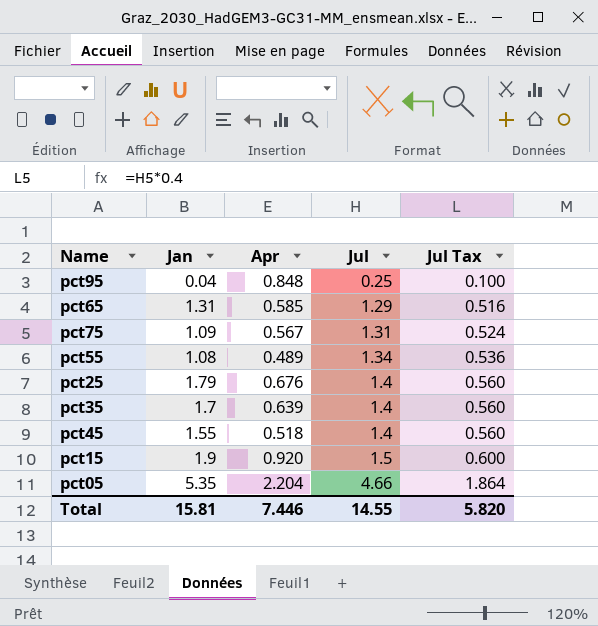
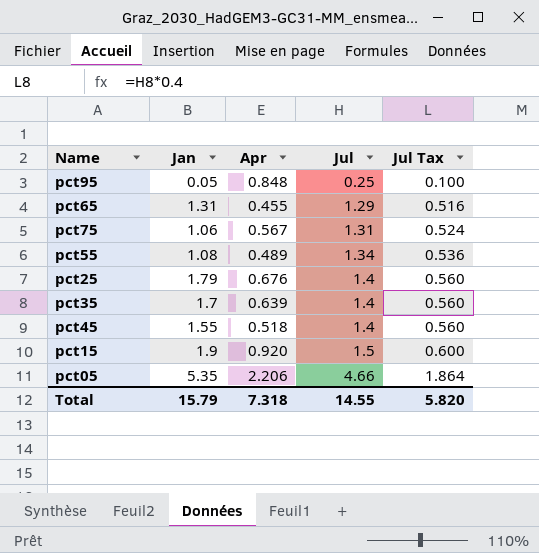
pct95 | Jan: 0.04 -> 0.05
pct65 | Apr: 0.585 -> 0.455
pct75 | Jan: 1.09 -> 1.06
pct05 | Apr: 2.204 -> 2.206
Total | Jan: 15.81 -> 15.79
Total | Apr: 7.446 -> 7.318

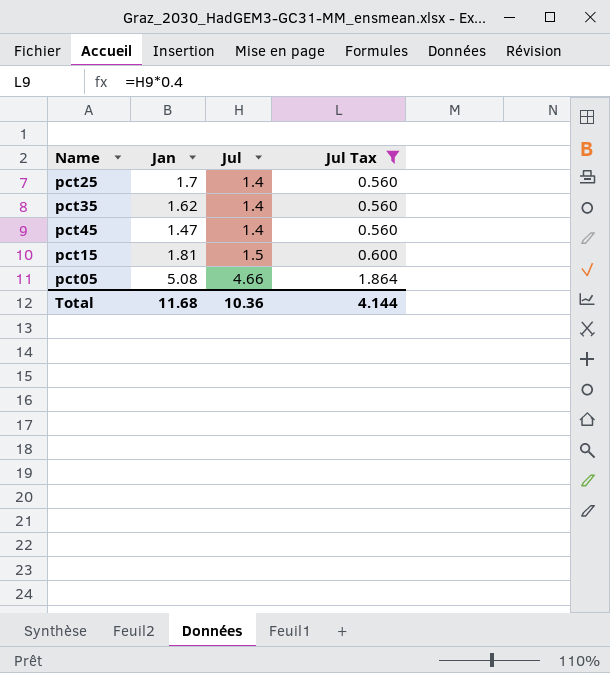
filter: none -> Jul Tax >= 0.560
column Apr | position: 3 -> none
pct25 | Jan: 1.79 -> 1.7
pct35 | Jan: 1.7 -> 1.62
pct45 | Jan: 1.55 -> 1.47
pct15 | Jan: 1.9 -> 1.81
pct05 | Jan: 5.35 -> 5.08
Total | Jan: 15.79 -> 11.68
Total | Jul: 14.55 -> 10.36
Total | Jul Tax: 5.820 -> 4.144

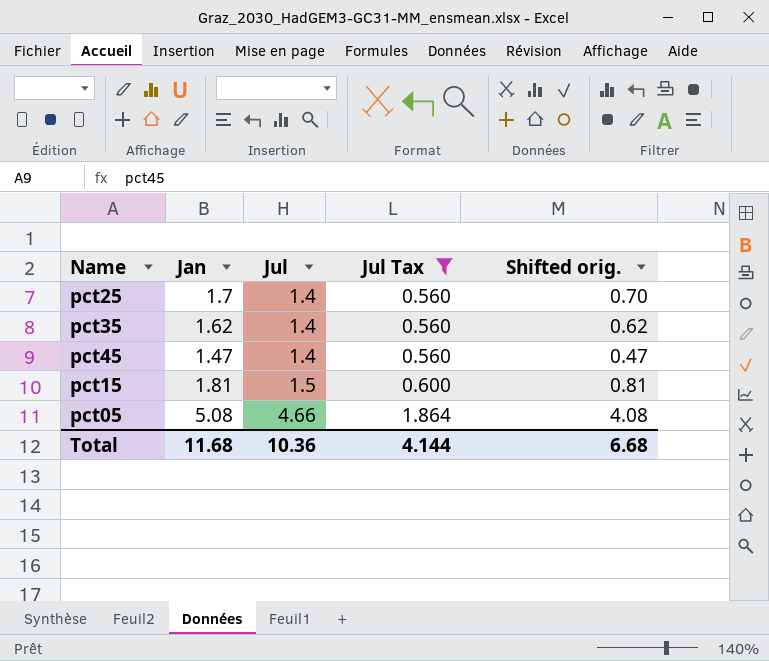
column Shifted orig. | formula: none -> [Jan] - 1

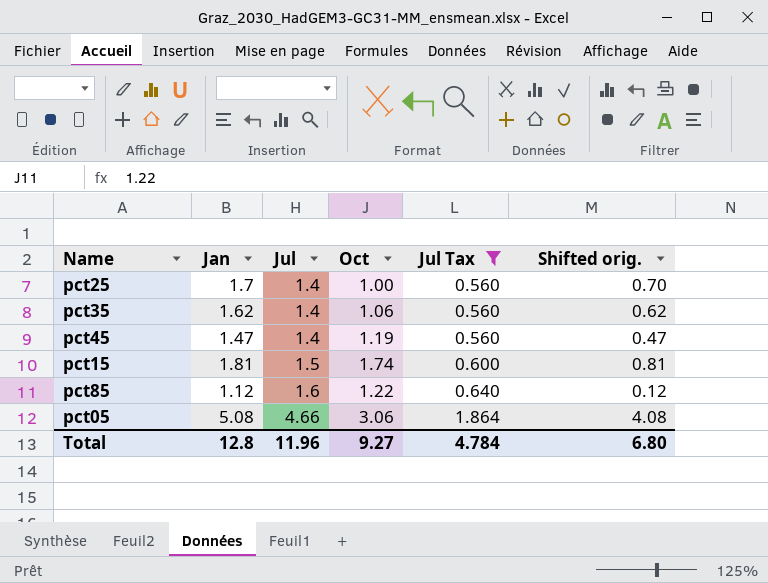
column Oct | position: none -> 4
row pct85: none -> 1.12 | 1.6 | 1.22 | 0.640 | 0.12
Total | Jan: 11.68 -> 12.8
Total | Jul: 10.36 -> 11.96
Total | Jul Tax: 4.144 -> 4.784
Total | Shifted orig.: 6.68 -> 6.80

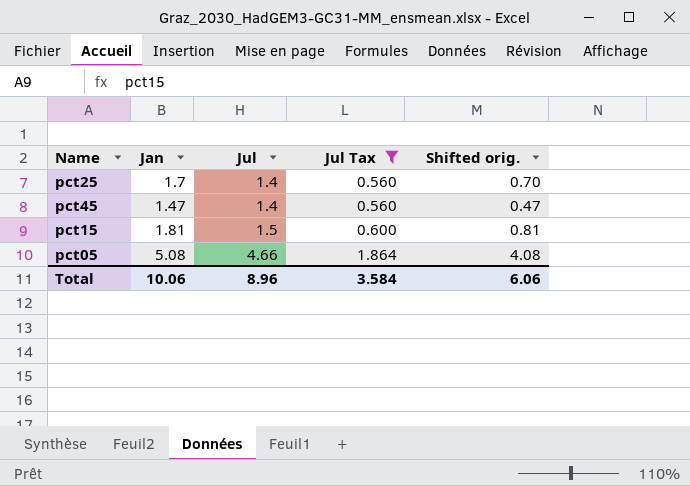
column Oct | position: 4 -> none
row pct35: 1.62 | 1.4 | 1.06 | 0.560 | 0.62 -> none
row pct85: 1.12 | 1.6 | 1.22 | 0.640 | 0.12 -> none
Total | Jan: 12.8 -> 10.06
Total | Jul: 11.96 -> 8.96
Total | Jul Tax: 4.784 -> 3.584
Total | Shifted orig.: 6.80 -> 6.06

